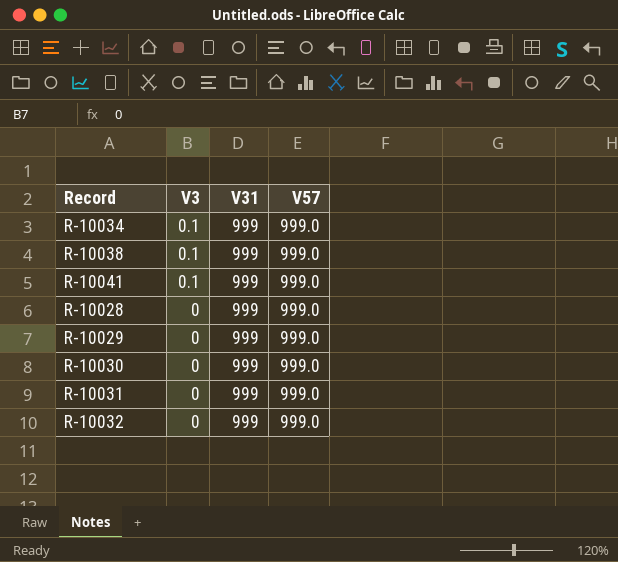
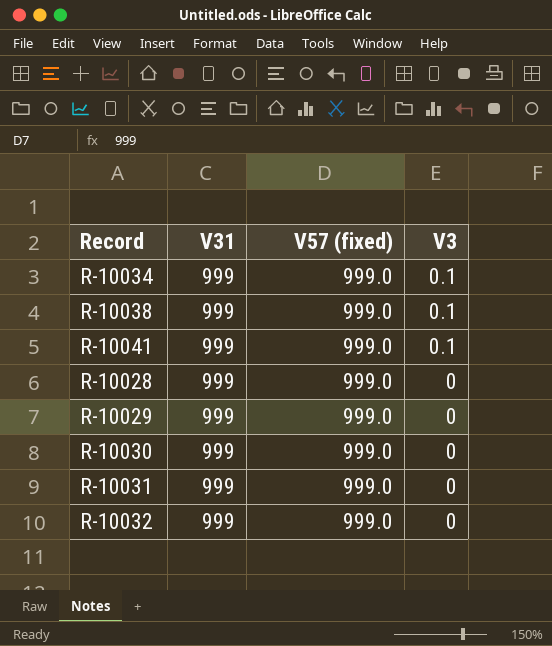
column name: V57 -> V57 (fixed)
column V3 | position: 2 -> 4

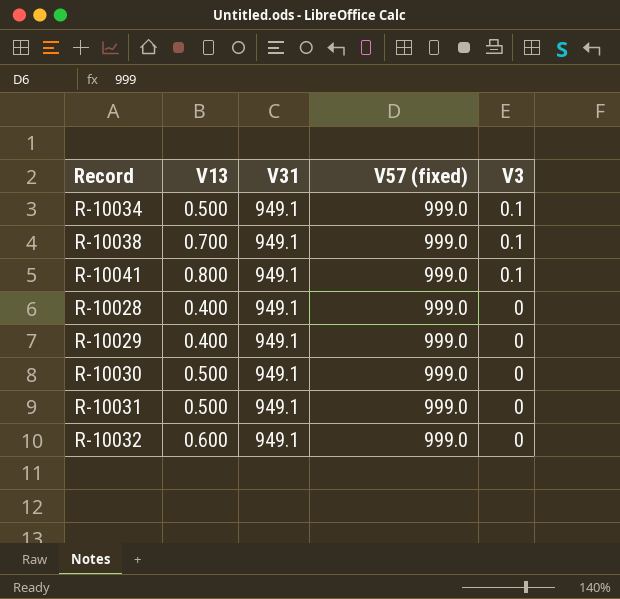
column V13 | position: none -> 2
R-10034 | V31: 999 -> 949.1
R-10038 | V31: 999 -> 949.1
R-10041 | V31: 999 -> 949.1
R-10028 | V31: 999 -> 949.1
R-10029 | V31: 999 -> 949.1
R-10030 | V31: 999 -> 949.1
R-10031 | V31: 999 -> 949.1
R-10032 | V31: 999 -> 949.1

